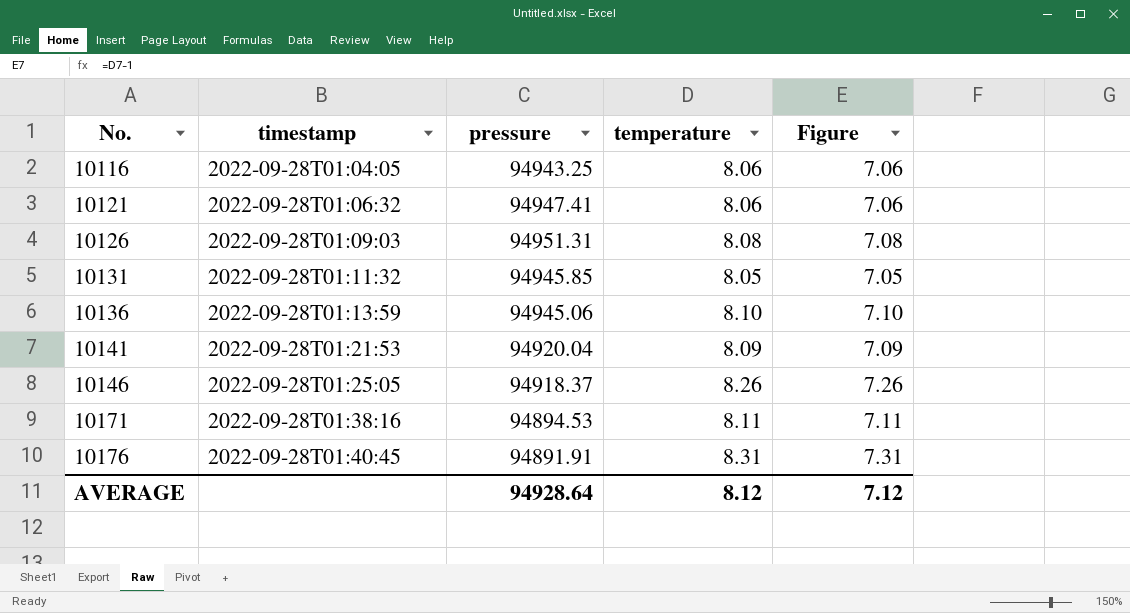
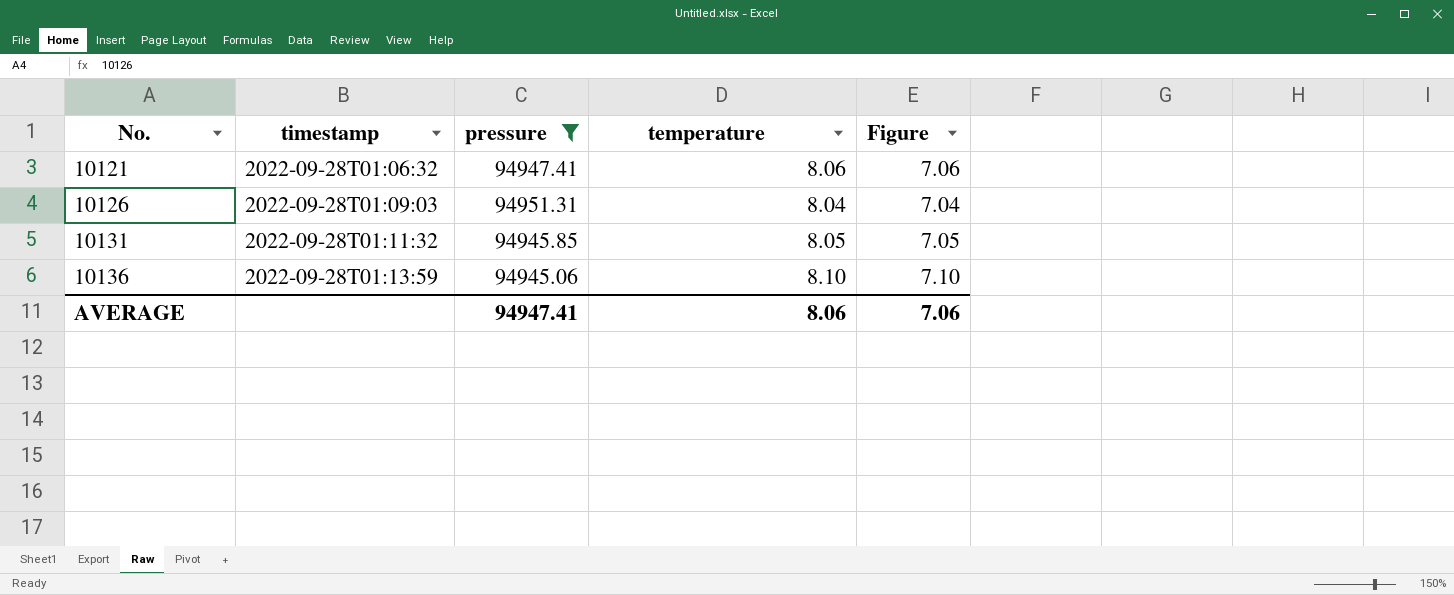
filter: none -> pressure >= 94945.06
10126 | temperature: 8.08 -> 8.04
10126 | Figure: 7.08 -> 7.04
AVERAGE | pressure: 94928.64 -> 94947.41
AVERAGE | temperature: 8.12 -> 8.06
AVERAGE | Figure: 7.12 -> 7.06

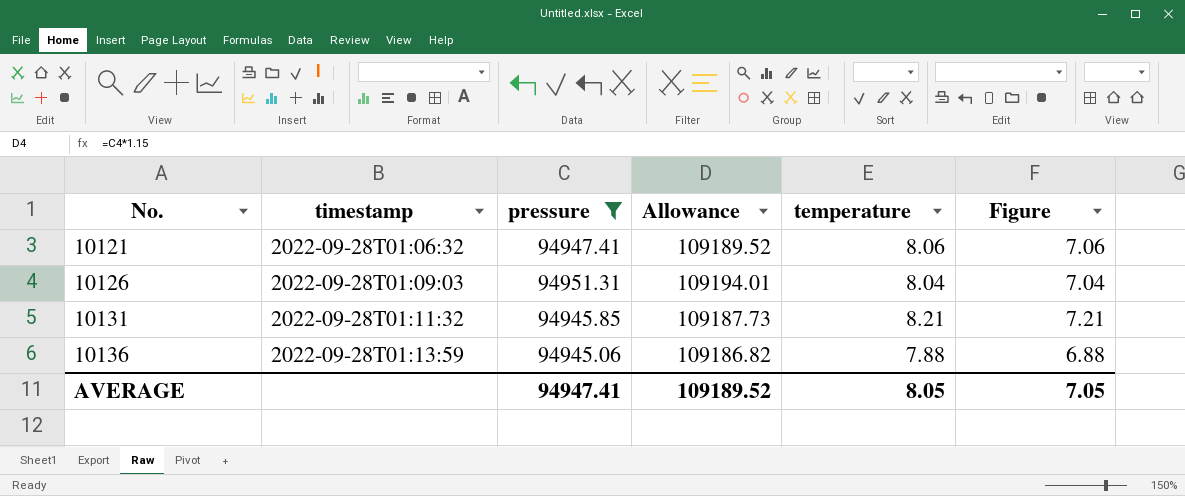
column Allowance | formula: none -> [pressure] * 1.15
10131 | temperature: 8.05 -> 8.21
10131 | Figure: 7.05 -> 7.21
10136 | temperature: 8.10 -> 7.88
10136 | Figure: 7.10 -> 6.88
AVERAGE | temperature: 8.06 -> 8.05
AVERAGE | Figure: 7.06 -> 7.05

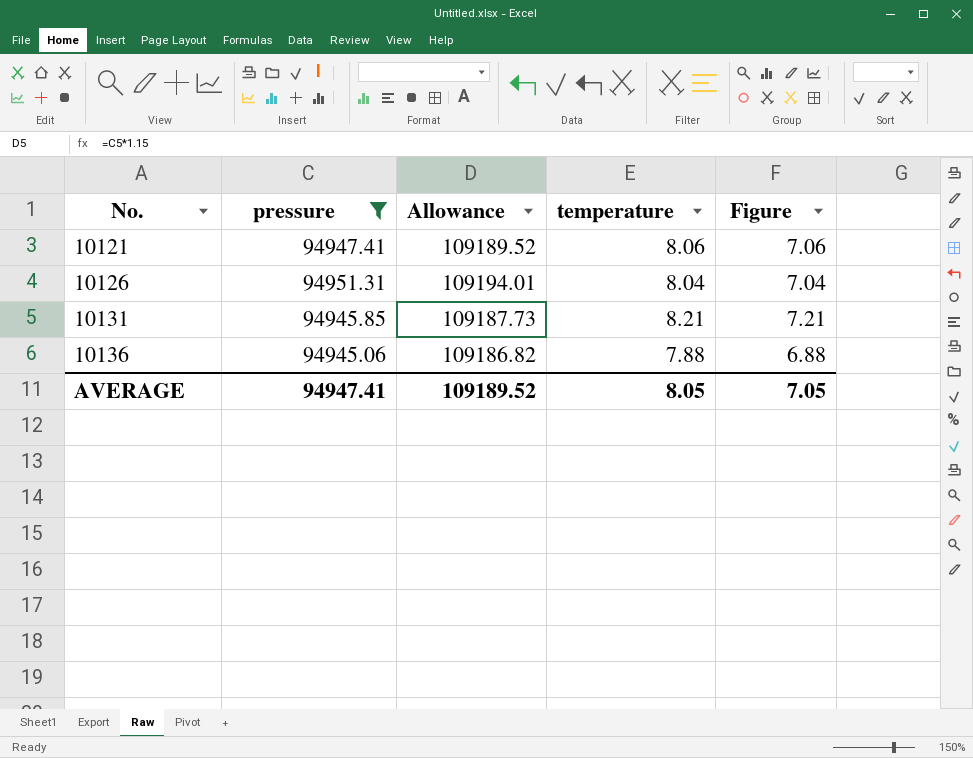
column timestamp | position: 2 -> none

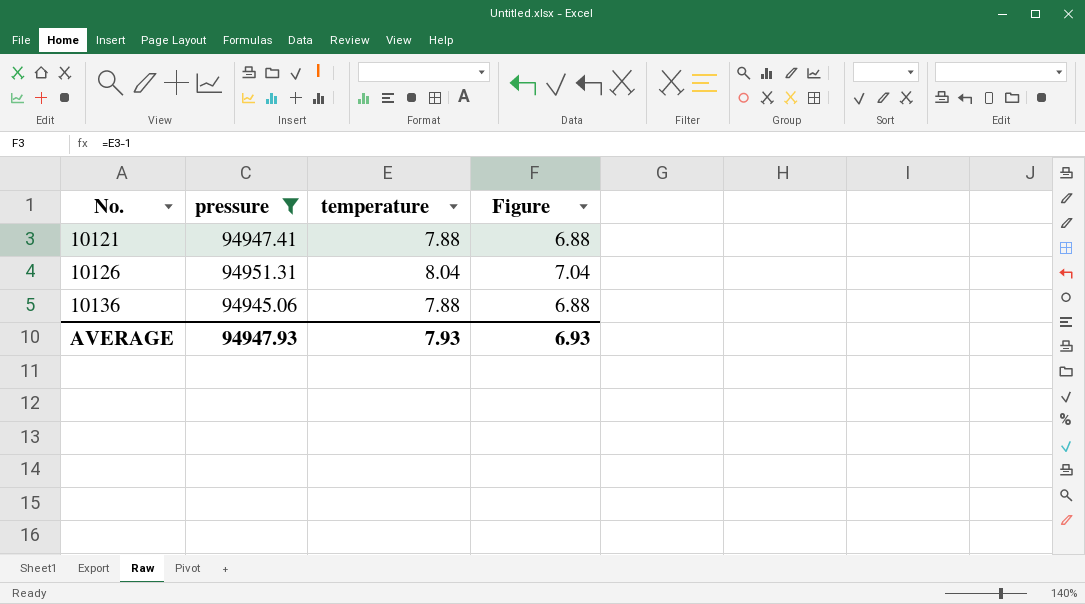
column Allowance | formula: [pressure] * 1.15 -> none
row 10131: 94945.85 | 109187.73 | 8.21 | 7.21 -> none
10121 | temperature: 8.06 -> 7.88
10121 | Figure: 7.06 -> 6.88
AVERAGE | pressure: 94947.41 -> 94947.93
AVERAGE | temperature: 8.05 -> 7.93
AVERAGE | Figure: 7.05 -> 6.93

